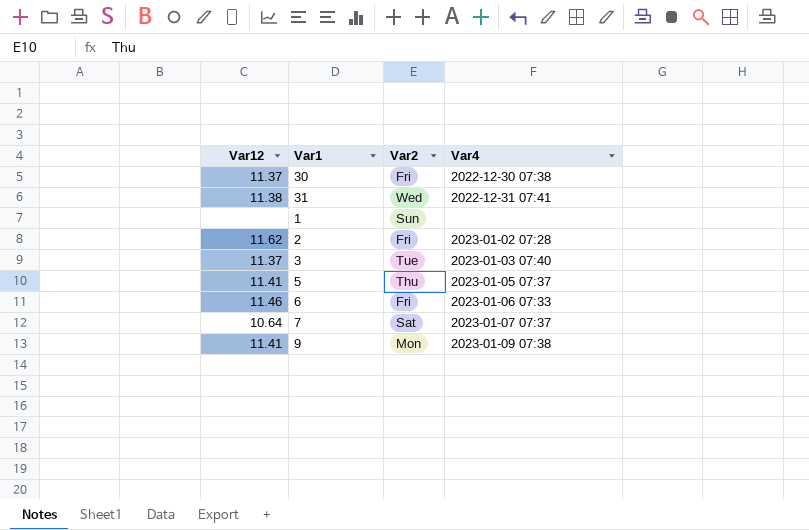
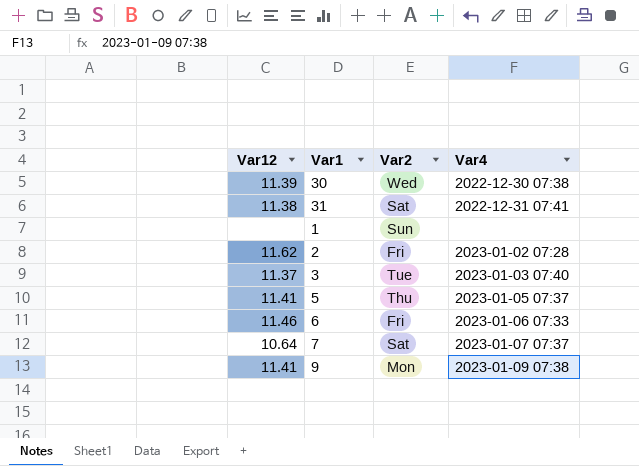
30 | Var12: 11.37 -> 11.39
30 | Var2: Fri -> Wed
31 | Var2: Wed -> Sat

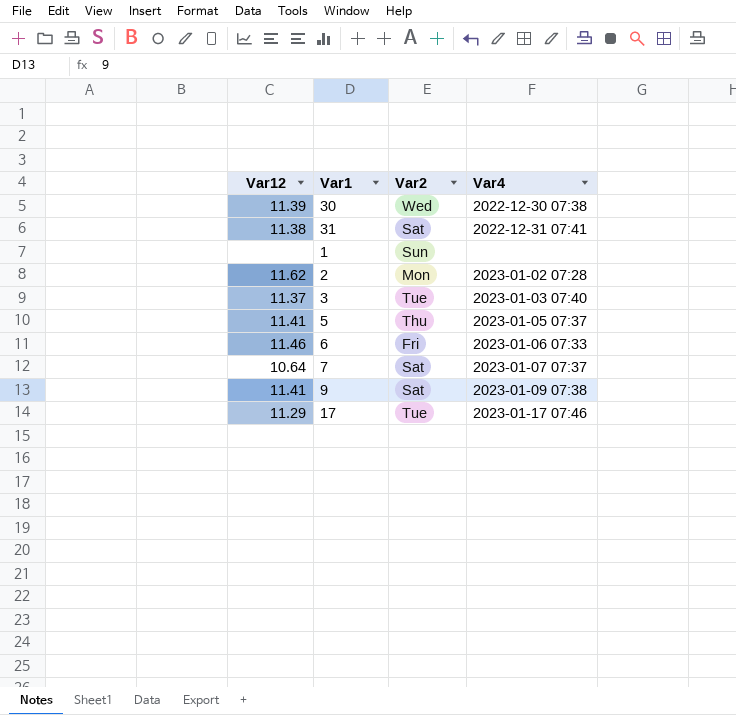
2 | Var2: Fri -> Mon
9 | Var2: Mon -> Sat
row 17: none -> 11.29 | Tue | 2023-01-17 07:46

